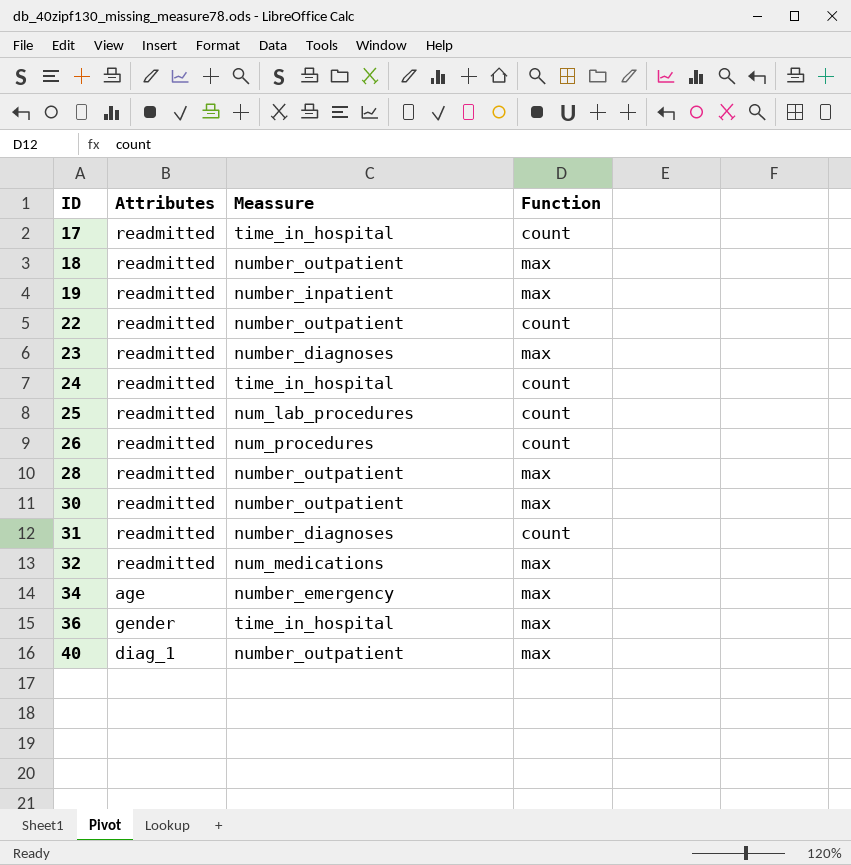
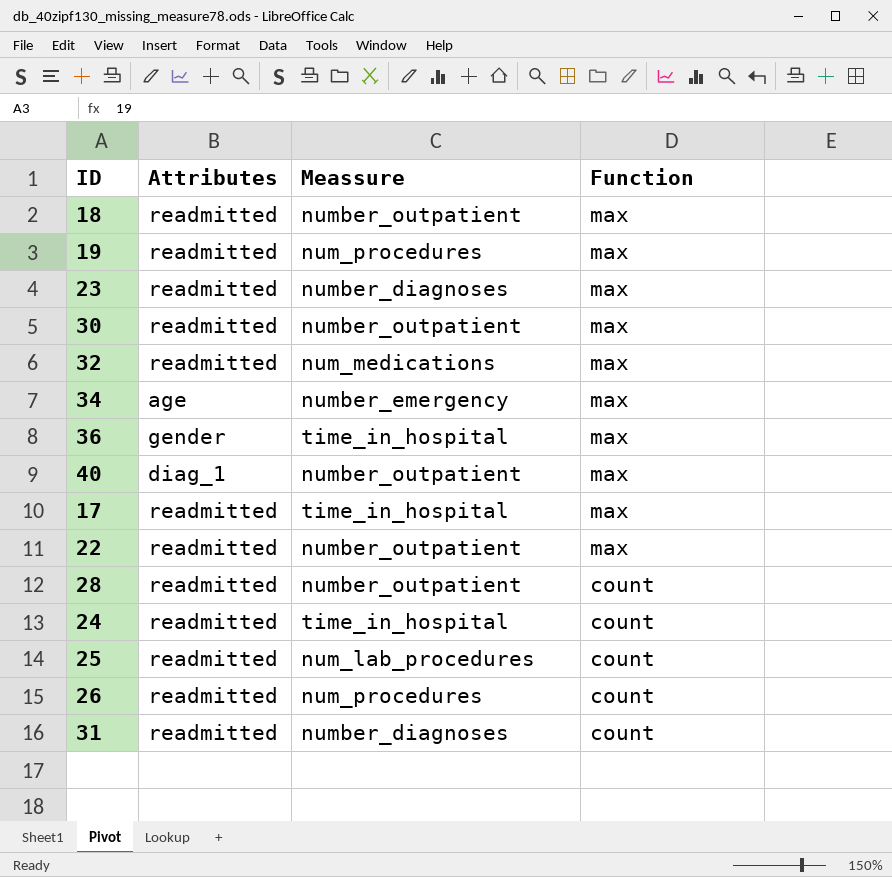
row order: ID ascending -> Function descending
19 | Meassure: number_inpatient -> num_procedures
17 | Function: count -> max
22 | Function: count -> max
28 | Function: max -> count

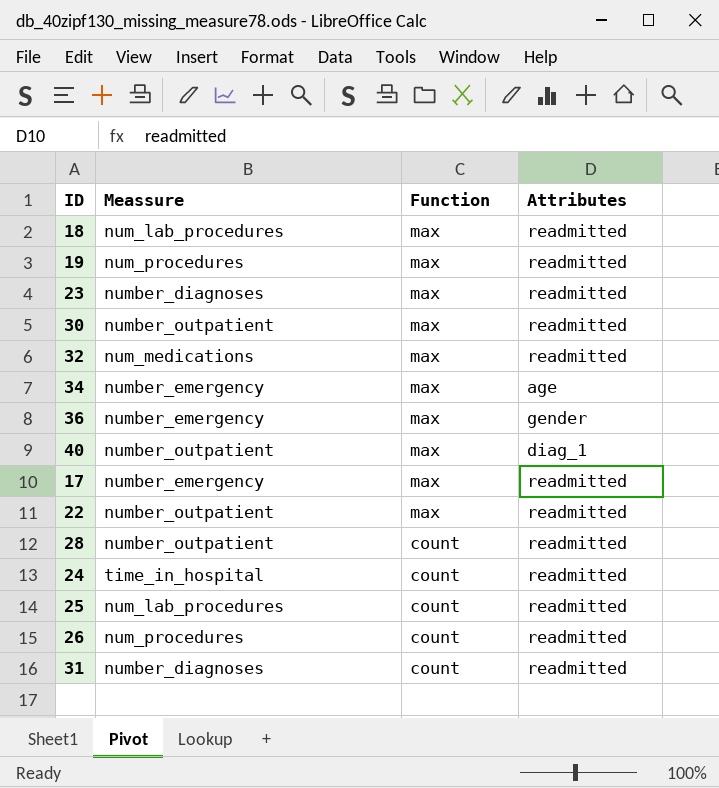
column Attributes | position: 2 -> 4
18 | Meassure: number_outpatient -> num_lab_procedures
36 | Meassure: time_in_hospital -> number_emergency
17 | Meassure: time_in_hospital -> number_emergency

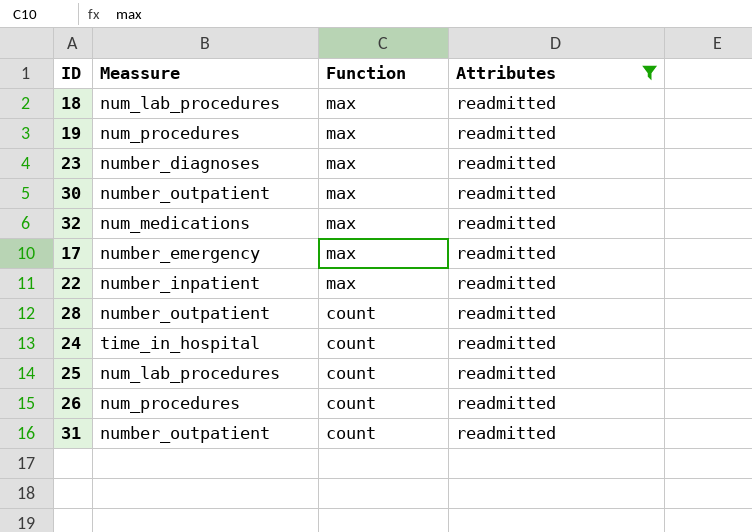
filter: none -> Attributes = readmitted
22 | Meassure: number_outpatient -> number_inpatient
31 | Meassure: number_diagnoses -> number_outpatient

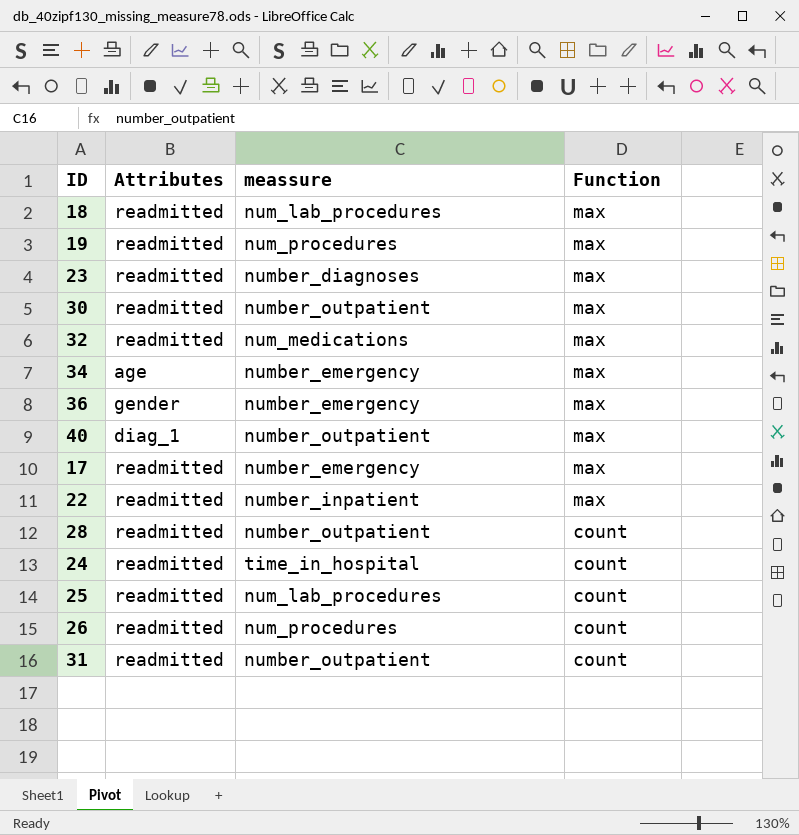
filter: Attributes = readmitted -> none
column Attributes | position: 4 -> 2
column name: Meassure -> meassure

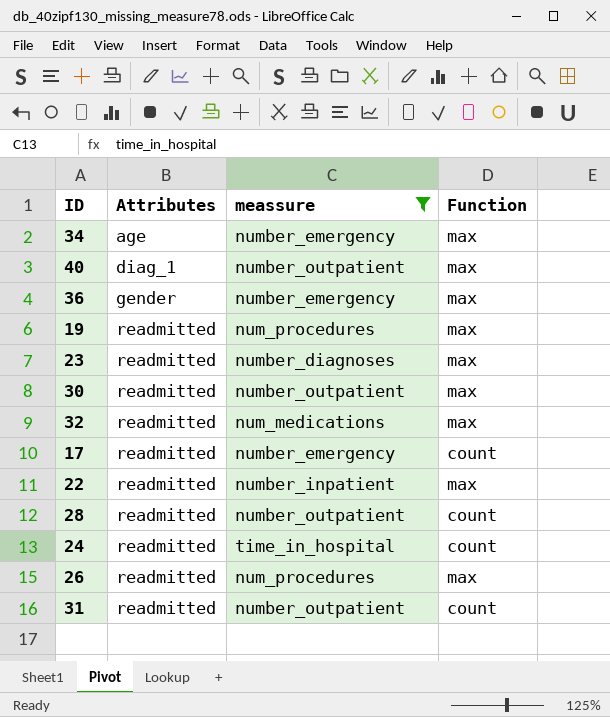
filter: none -> meassure != num_lab_procedures
row order: Function descending -> Attributes ascending
17 | Function: max -> count
26 | Function: count -> max

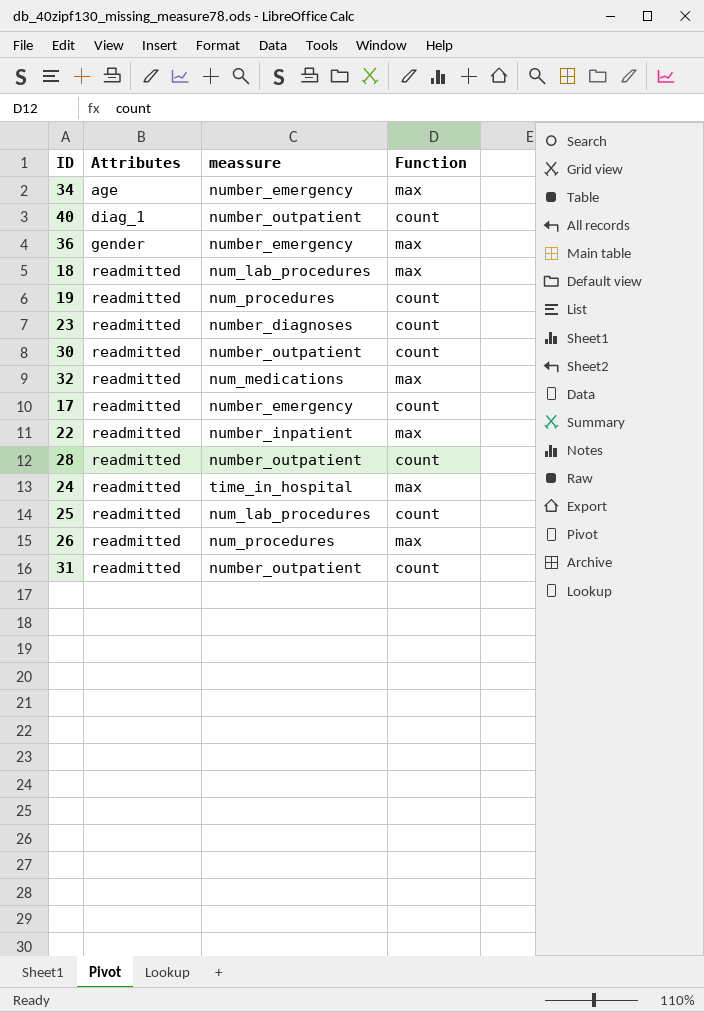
filter: meassure != num_lab_procedures -> none
40 | Function: max -> count
19 | Function: max -> count
23 | Function: max -> count
30 | Function: max -> count
24 | Function: count -> max

